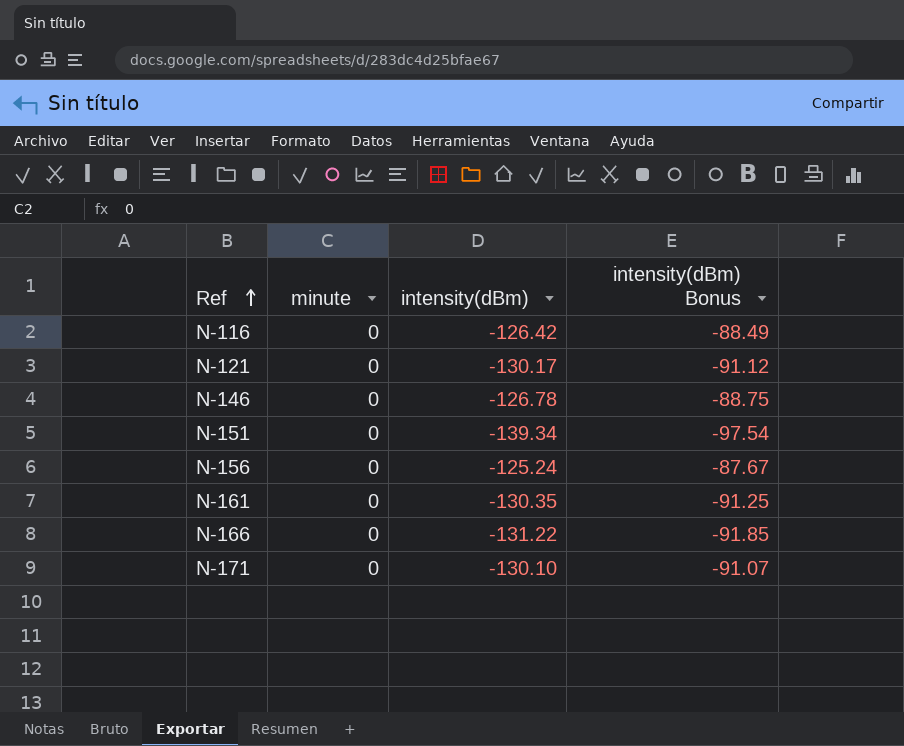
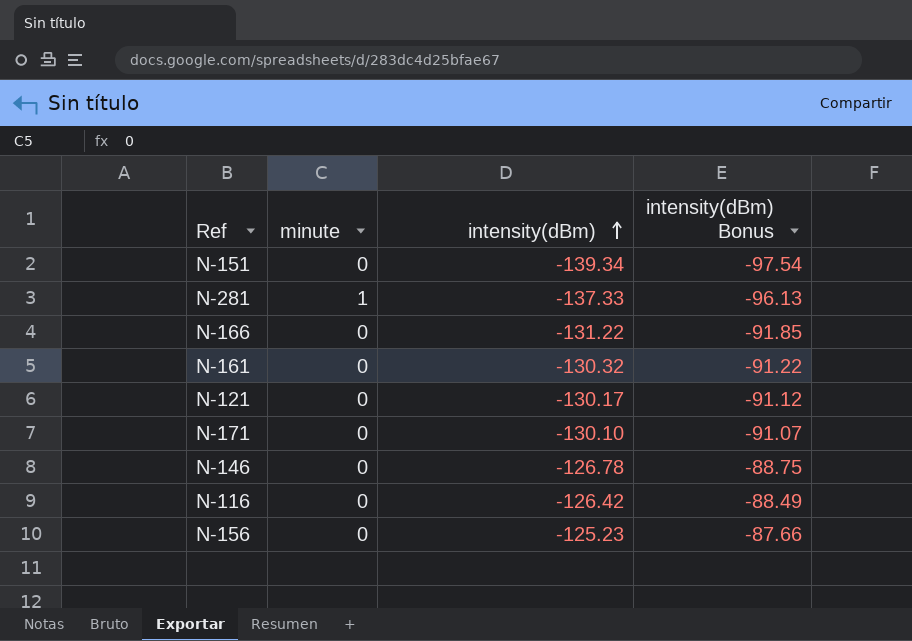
row order: Ref ascending -> intensity(dBm) ascending
row N-281: none -> 1 | -137.33 | -96.13
N-161 | intensity(dBm): -130.35 -> -130.32
N-161 | intensity(dBm) Bonus: -91.25 -> -91.22
N-156 | intensity(dBm): -125.24 -> -125.23
N-156 | intensity(dBm) Bonus: -87.67 -> -87.66

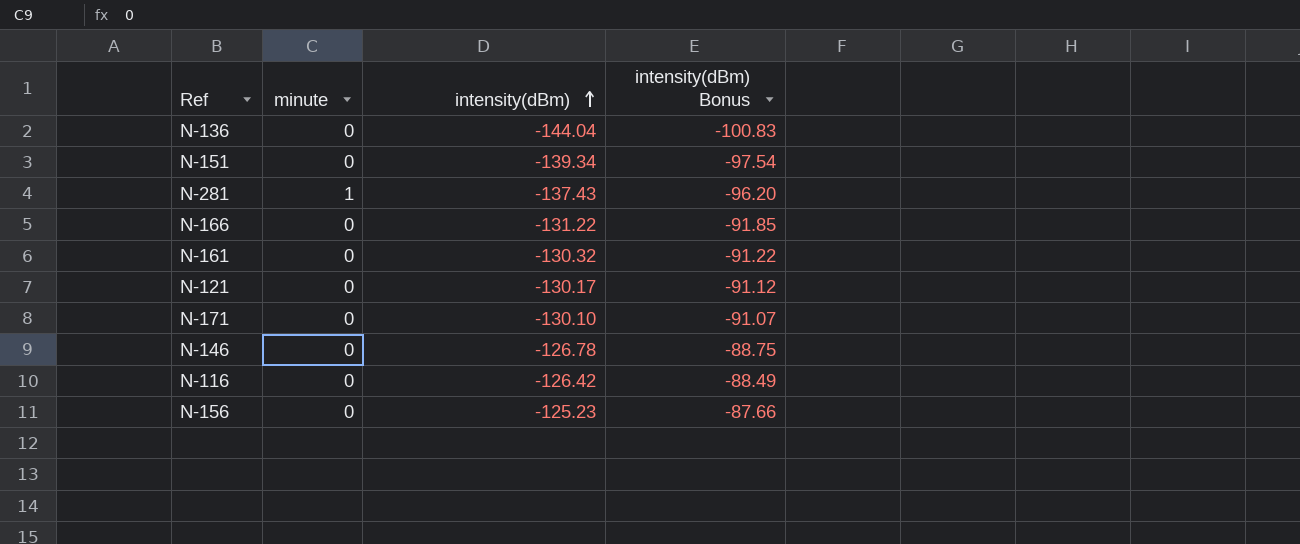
row N-136: none -> 0 | -144.04 | -100.83
N-281 | intensity(dBm): -137.33 -> -137.43
N-281 | intensity(dBm) Bonus: -96.13 -> -96.20

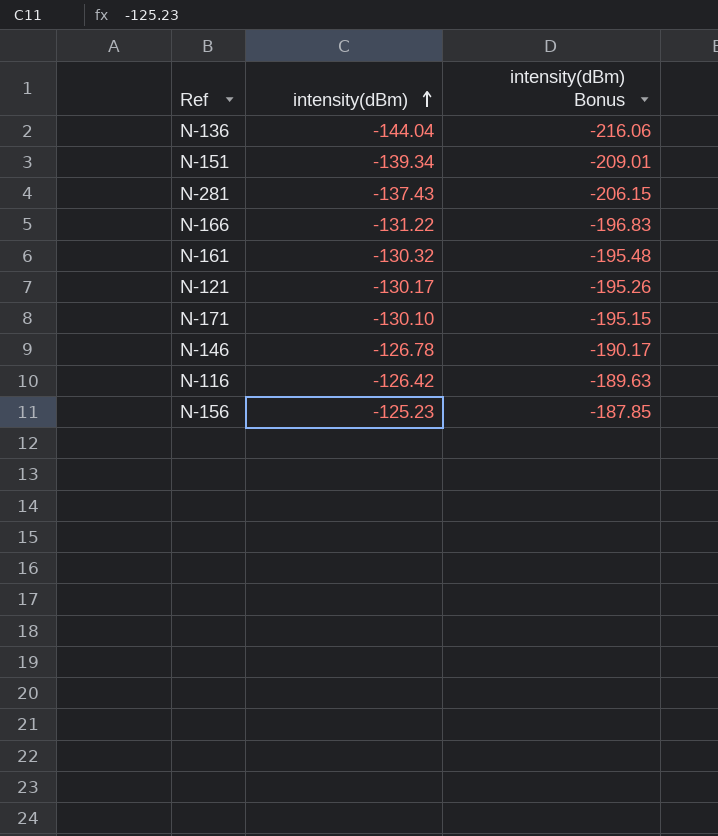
column minute | position: 2 -> none
column intensity(dBm) Bonus | formula: [intensity(dBm)] * 0.7 -> [intensity(dBm)] * 1.5

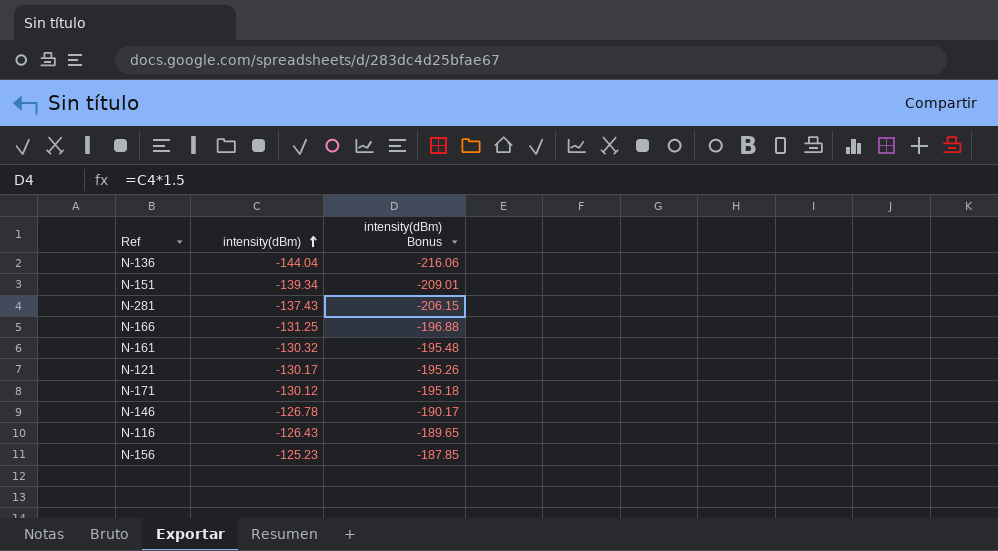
N-166 | intensity(dBm): -131.22 -> -131.25
N-166 | intensity(dBm) Bonus: -196.83 -> -196.88
N-171 | intensity(dBm): -130.10 -> -130.12
N-171 | intensity(dBm) Bonus: -195.15 -> -195.18
N-116 | intensity(dBm): -126.42 -> -126.43
N-116 | intensity(dBm) Bonus: -189.63 -> -189.65

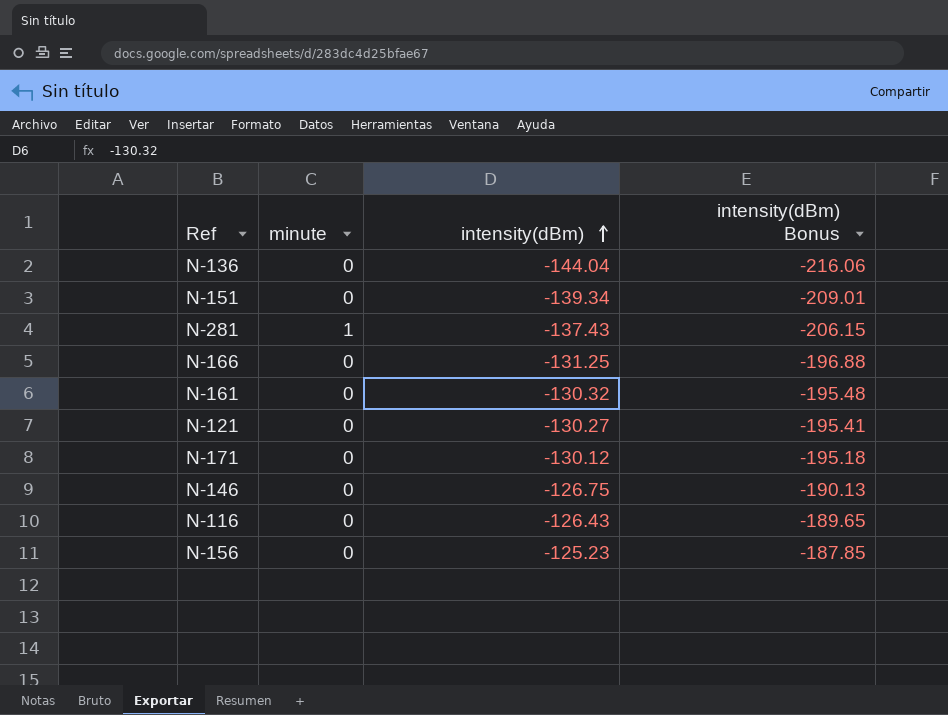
column minute | position: none -> 2
N-121 | intensity(dBm): -130.17 -> -130.27
N-121 | intensity(dBm) Bonus: -195.26 -> -195.41
N-146 | intensity(dBm): -126.78 -> -126.75
N-146 | intensity(dBm) Bonus: -190.17 -> -190.13

